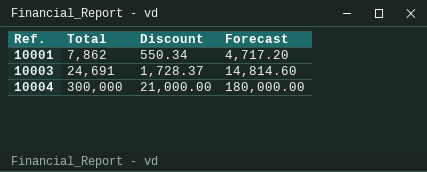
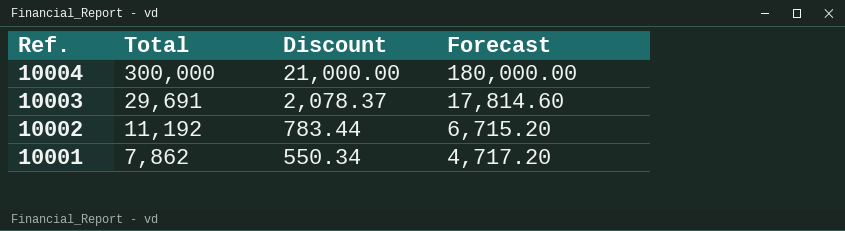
row order: Ref. ascending -> Ref. descending
10003 | Total: 24,691 -> 29,691
10003 | Discount: 1,728.37 -> 2,078.37
10003 | Forecast: 14,814.60 -> 17,814.60
row 10002: none -> 11,192 | 783.44 | 6,715.20

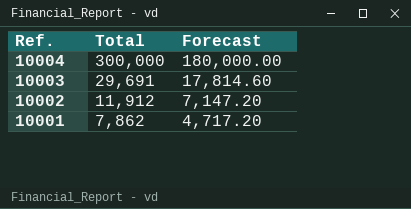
column Discount | formula: [Total] * 0.07 -> none
10002 | Total: 11,192 -> 11,912
10002 | Forecast: 6,715.20 -> 7,147.20

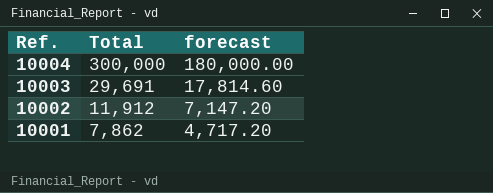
column name: Forecast -> forecast

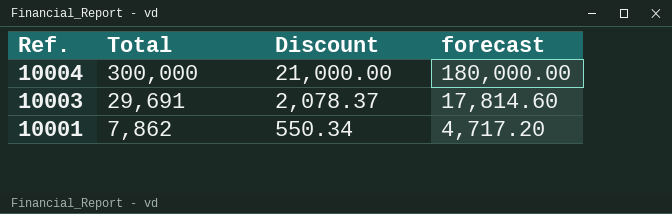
column Discount | formula: none -> [Total] * 0.07
row 10002: 11,912 | 7,147.20 -> none

